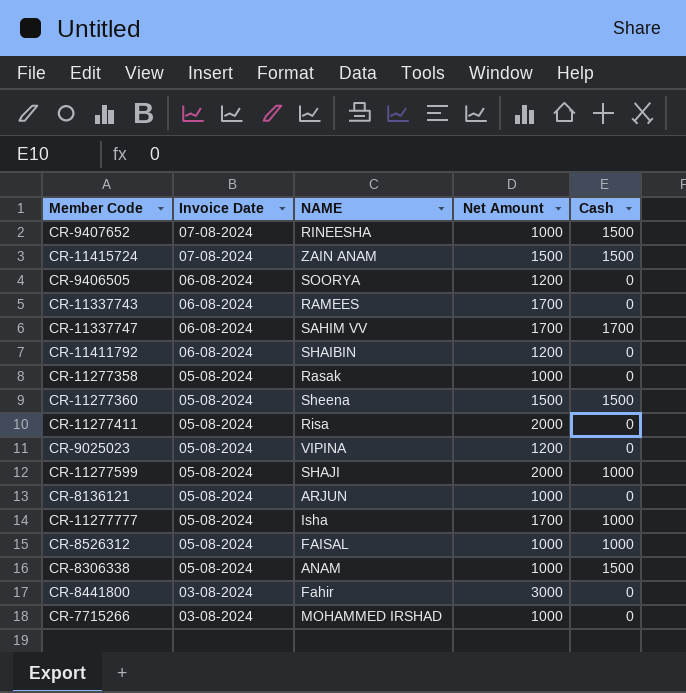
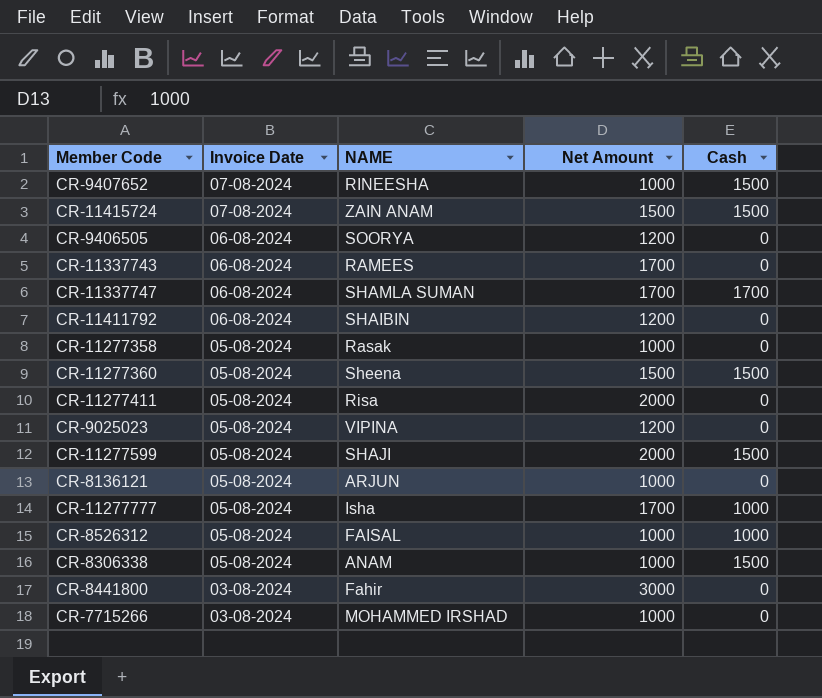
CR-11337747 | NAME: SAHIM VV -> SHAMLA SUMAN
CR-11277599 | Cash: 1000 -> 1500

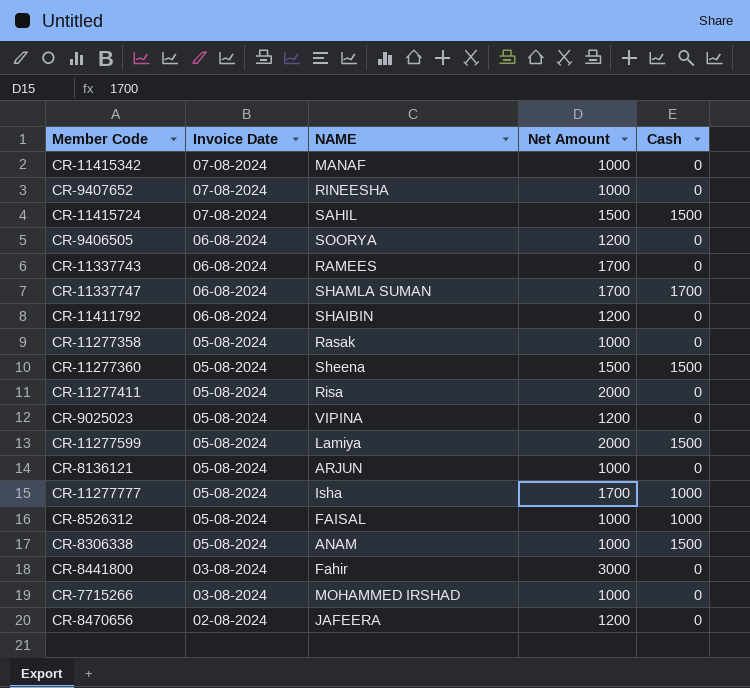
row CR-11415342: none -> 07-08-2024 | MANAF | 1000 | 0
CR-9407652 | Cash: 1500 -> 0
CR-11415724 | NAME: ZAIN ANAM -> SAHIL
CR-11277599 | NAME: SHAJI -> Lamiya
row CR-8470656: none -> 02-08-2024 | JAFEERA | 1200 | 0

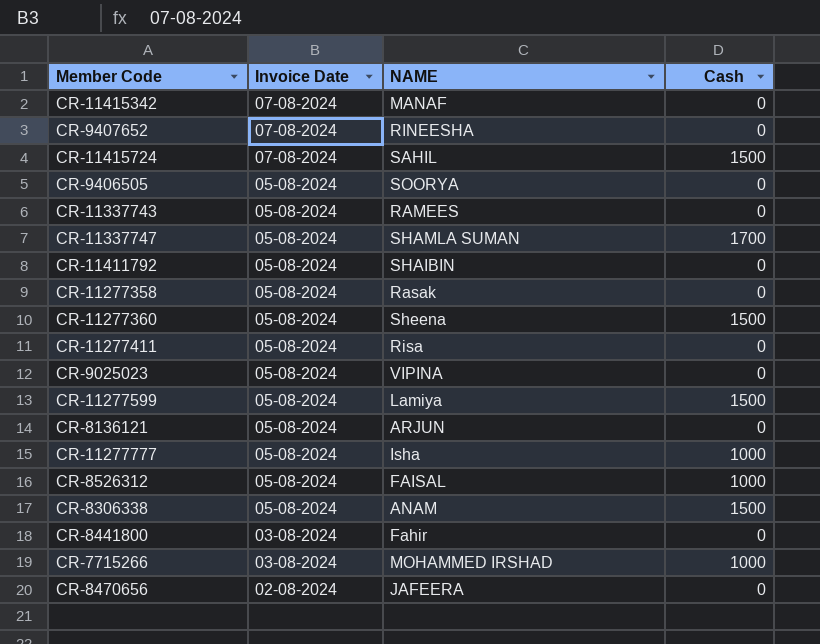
column Net Amount | position: 4 -> none
CR-9406505 | Invoice Date: 06-08-2024 -> 05-08-2024
CR-11337743 | Invoice Date: 06-08-2024 -> 05-08-2024
CR-11337747 | Invoice Date: 06-08-2024 -> 05-08-2024
CR-11411792 | Invoice Date: 06-08-2024 -> 05-08-2024
CR-7715266 | Cash: 0 -> 1000

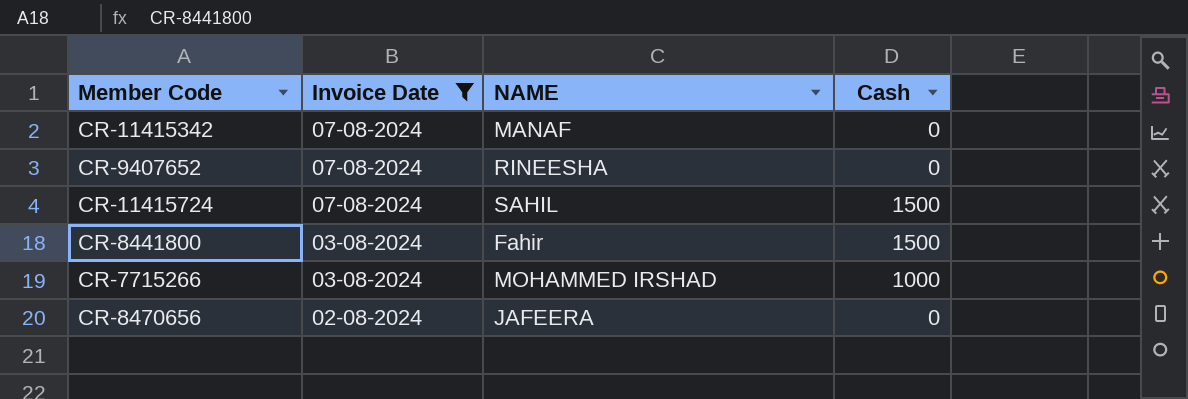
filter: none -> Invoice Date != 05-08-2024
CR-8441800 | Cash: 0 -> 1500

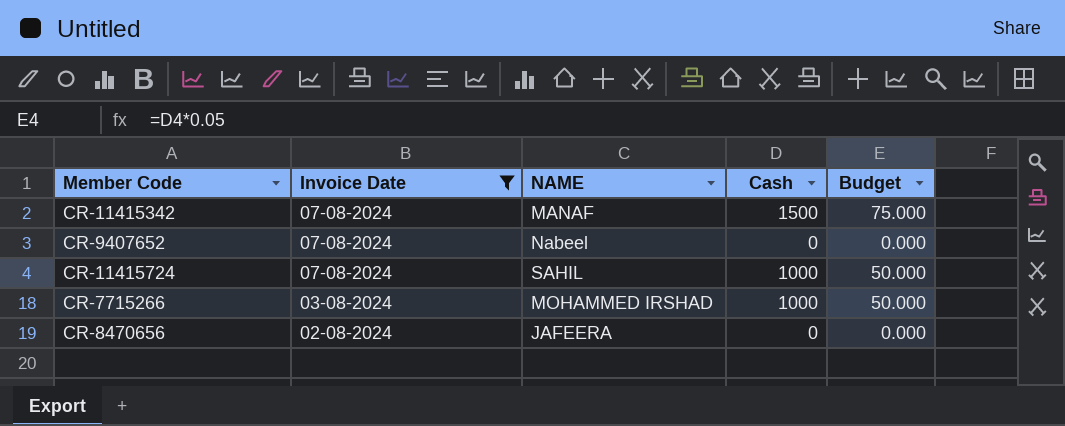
column Budget | formula: none -> [Cash] * 0.05
row CR-8441800: 03-08-2024 | Fahir | 1500 -> none
CR-11415342 | Cash: 0 -> 1500
CR-9407652 | NAME: RINEESHA -> Nabeel
CR-11415724 | Cash: 1500 -> 1000

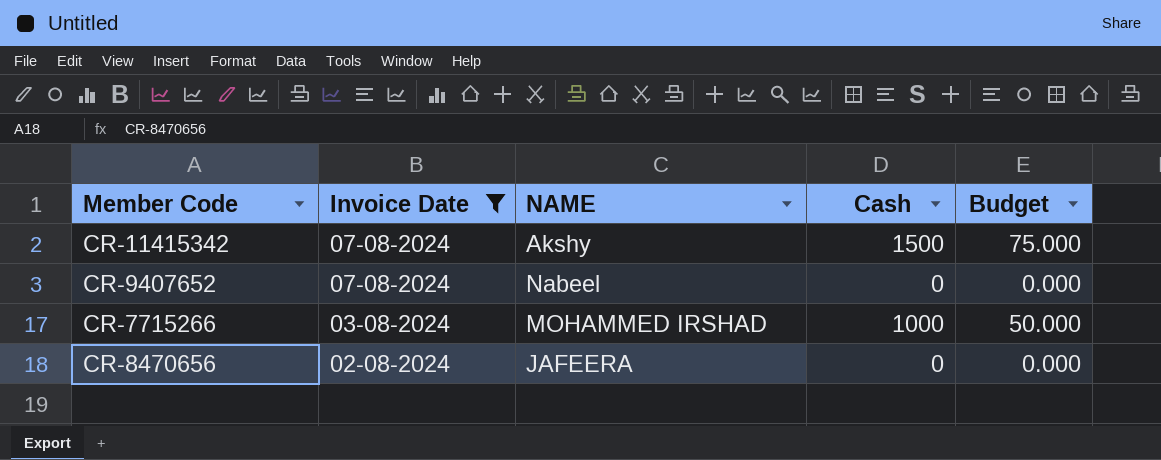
row CR-11415724: 07-08-2024 | SAHIL | 1000 | 50.000 -> none
CR-11415342 | NAME: MANAF -> Akshy

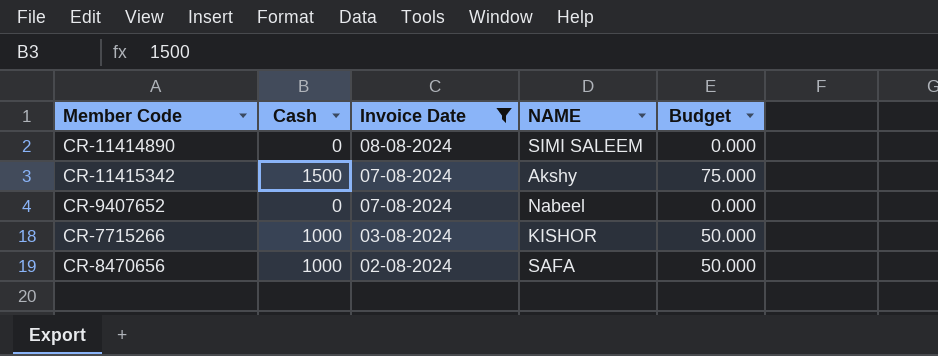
column Cash | position: 4 -> 2
row CR-11414890: none -> 0 | 08-08-2024 | SIMI SALEEM | 0.000
CR-7715266 | NAME: MOHAMMED IRSHAD -> KISHOR
CR-8470656 | Cash: 0 -> 1000
CR-8470656 | NAME: JAFEERA -> SAFA
CR-8470656 | Budget: 0.000 -> 50.000

